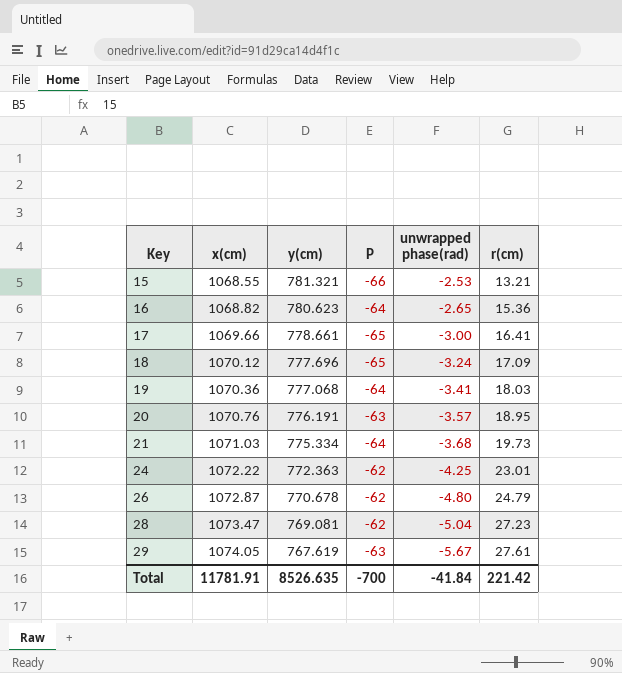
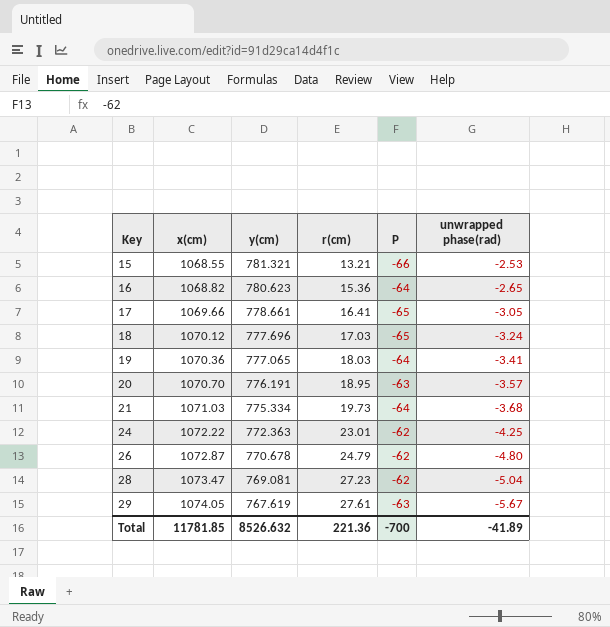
column r(cm) | position: 6 -> 4
17 | unwrapped phase(rad): -3.00 -> -3.05
18 | r(cm): 17.09 -> 17.03
19 | y(cm): 777.068 -> 777.065
20 | x(cm): 1070.76 -> 1070.70
Total | x(cm): 11781.91 -> 11781.85
Total | y(cm): 8526.635 -> 8526.632
Total | r(cm): 221.42 -> 221.36
Total | unwrapped phase(rad): -41.84 -> -41.89

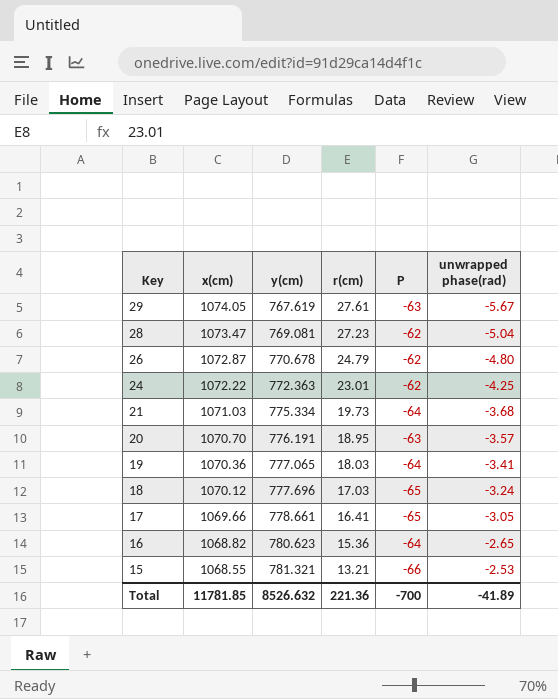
row order: Key ascending -> Key descending

